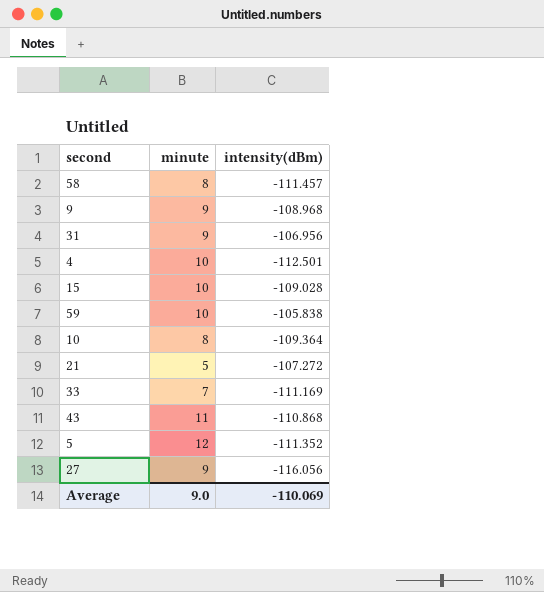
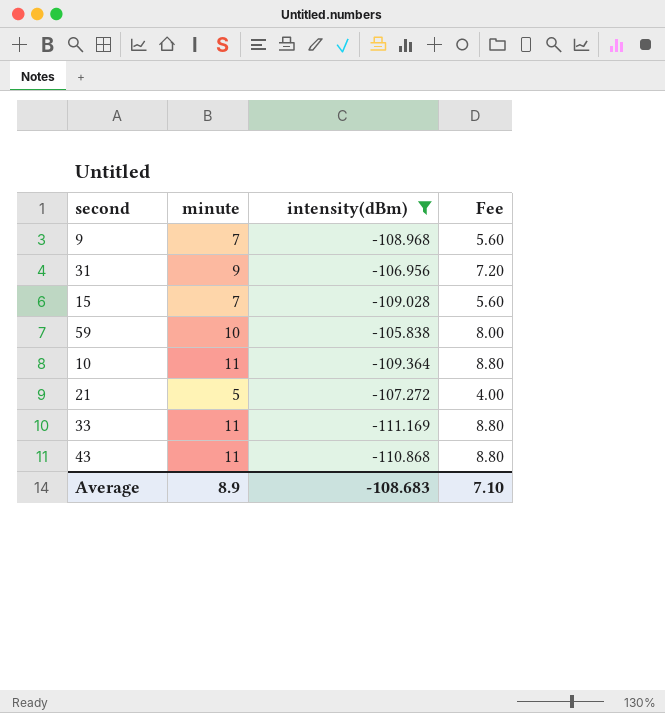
filter: none -> intensity(dBm) >= -111.169
column Fee | formula: none -> [minute] * 0.8
9 | minute: 9 -> 7
15 | minute: 10 -> 7
10 | minute: 8 -> 11
33 | minute: 7 -> 11
Average | minute: 9.0 -> 8.9
Average | intensity(dBm): -110.069 -> -108.683

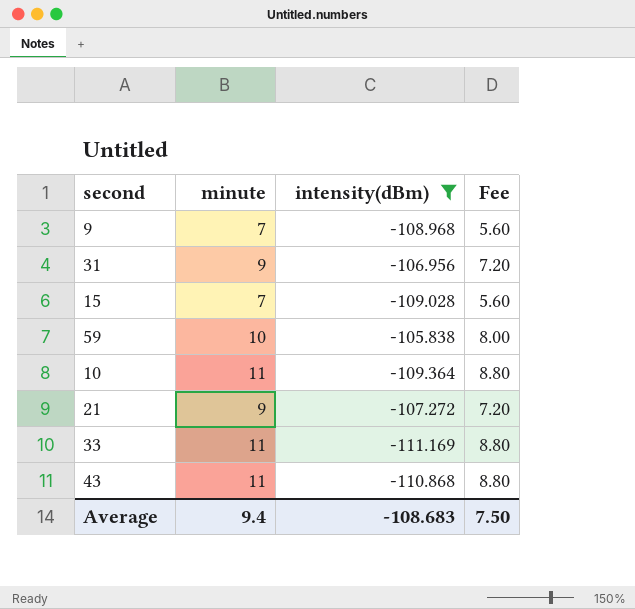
21 | minute: 5 -> 9
21 | Fee: 4.00 -> 7.20
Average | minute: 8.9 -> 9.4
Average | Fee: 7.10 -> 7.50

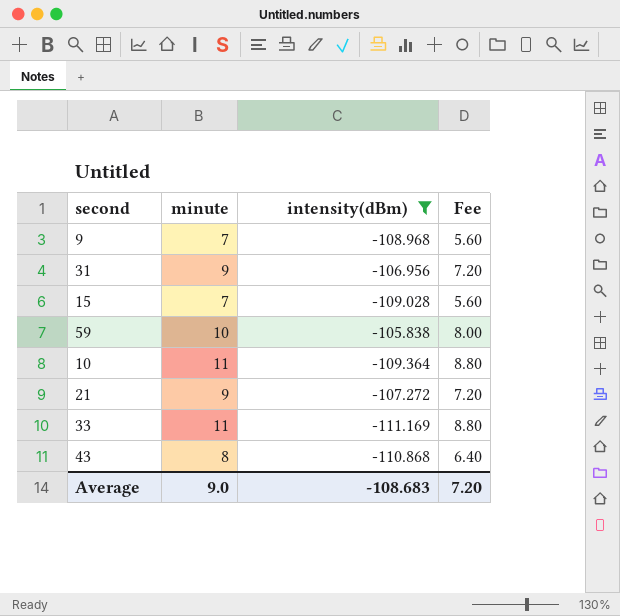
43 | minute: 11 -> 8
43 | Fee: 8.80 -> 6.40
Average | minute: 9.4 -> 9.0
Average | Fee: 7.50 -> 7.20

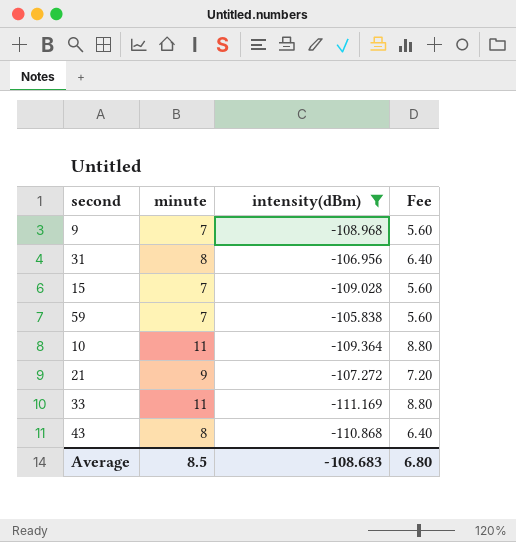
31 | minute: 9 -> 8
31 | Fee: 7.20 -> 6.40
59 | minute: 10 -> 7
59 | Fee: 8.00 -> 5.60
Average | minute: 9.0 -> 8.5
Average | Fee: 7.20 -> 6.80

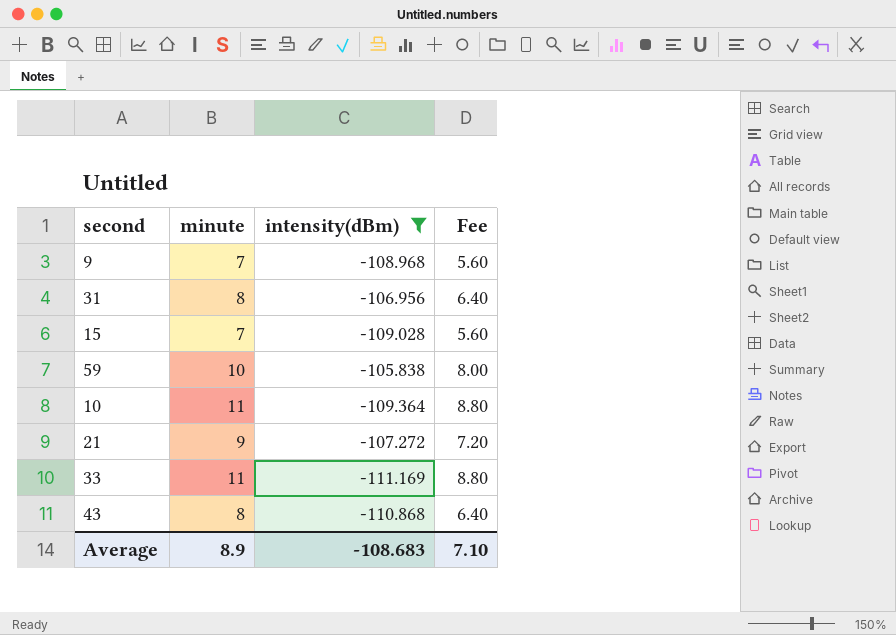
59 | minute: 7 -> 10
59 | Fee: 5.60 -> 8.00
Average | minute: 8.5 -> 8.9
Average | Fee: 6.80 -> 7.10

